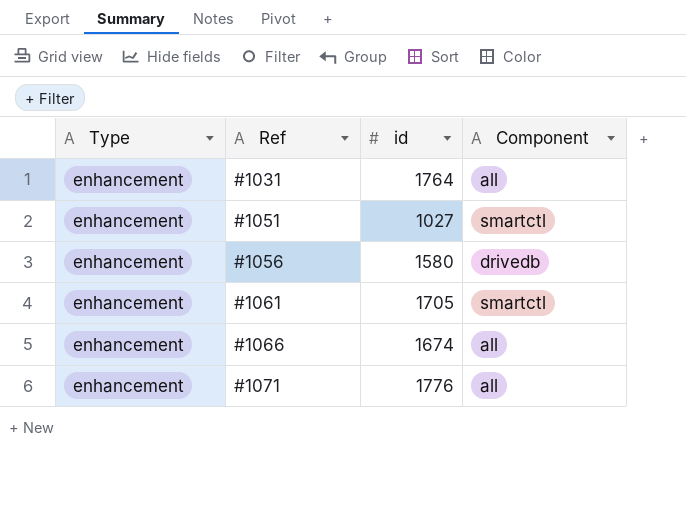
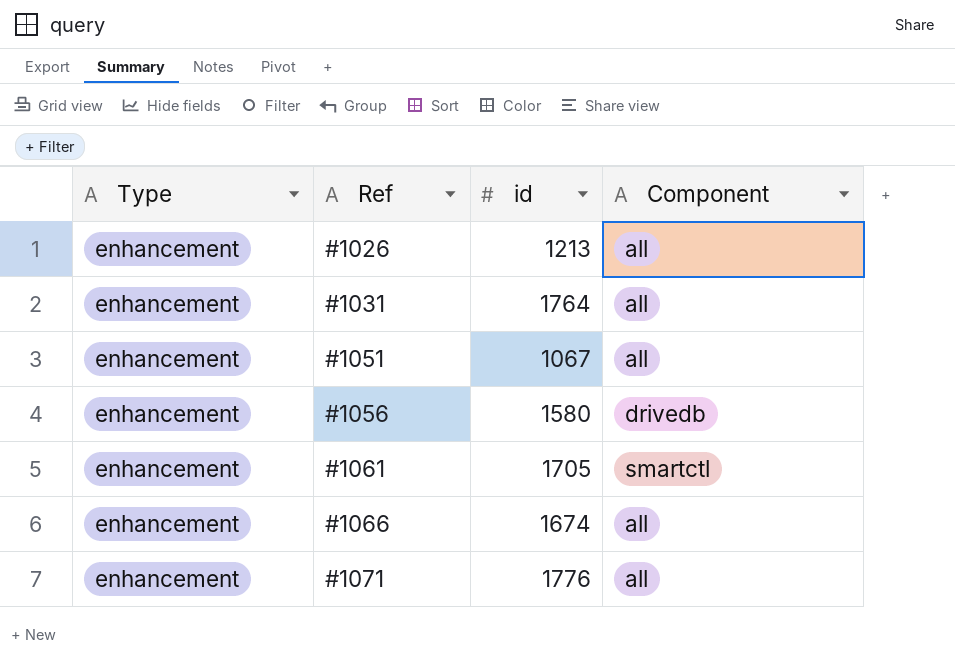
row #1026: none -> enhancement | 1213 | all
#1051 | id: 1027 -> 1067
#1051 | Component: smartctl -> all

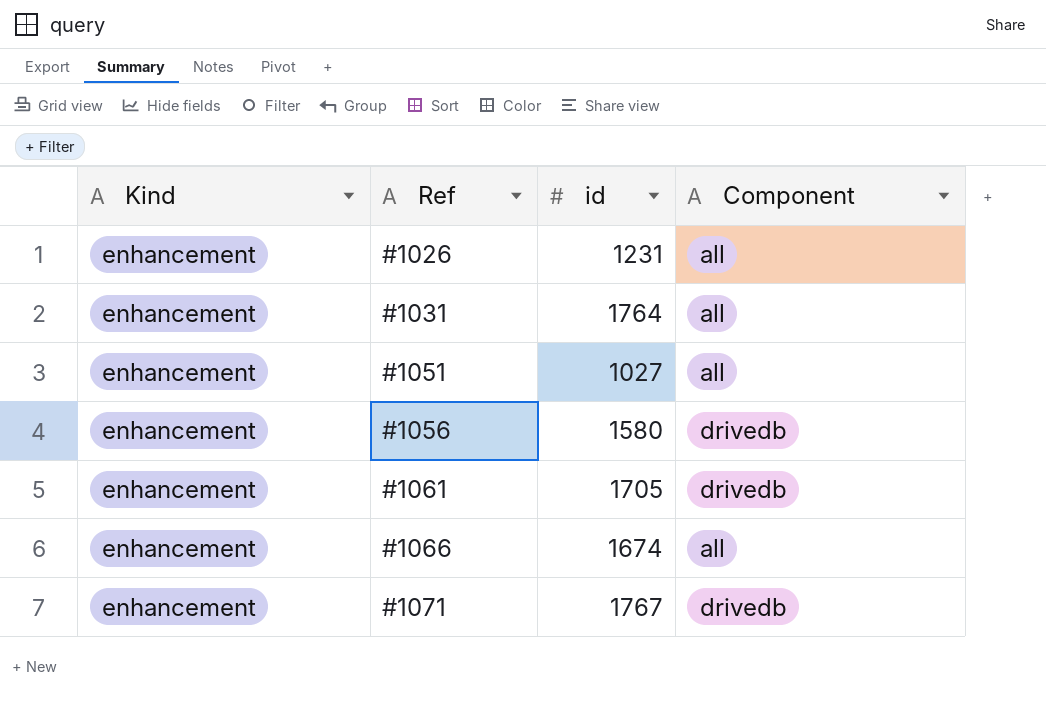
column name: Type -> Kind
#1026 | id: 1213 -> 1231
#1051 | id: 1067 -> 1027
#1061 | Component: smartctl -> drivedb
#1071 | id: 1776 -> 1767
#1071 | Component: all -> drivedb

